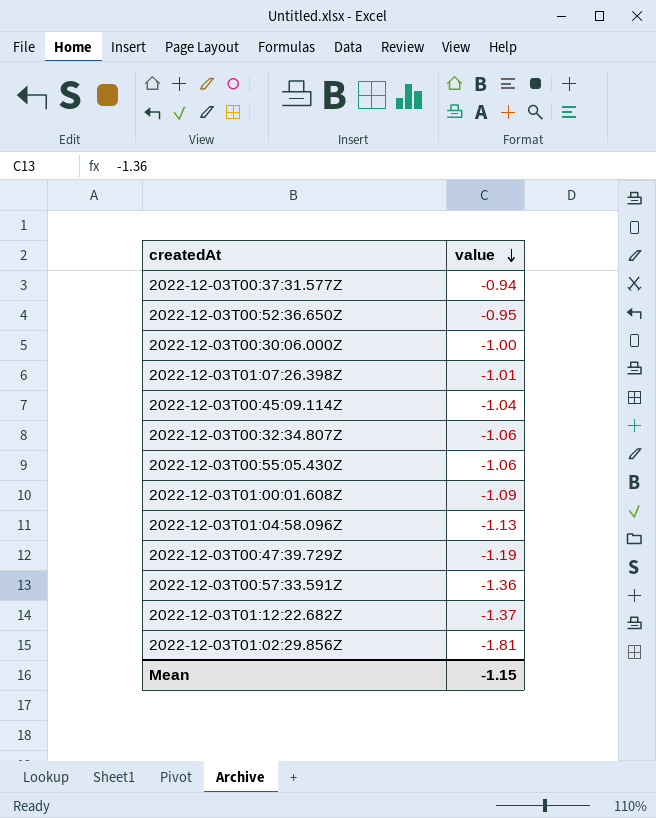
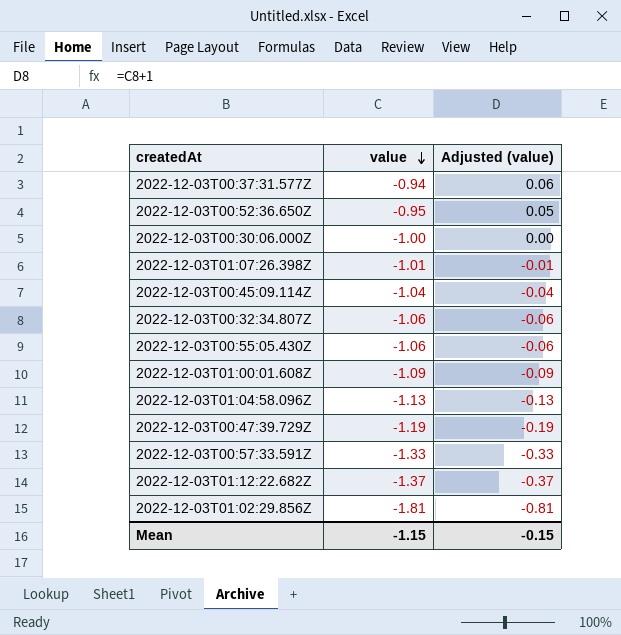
column Adjusted (value) | formula: none -> [value] + 1
2022-12-03T00:57:33.591Z | value: -1.36 -> -1.33

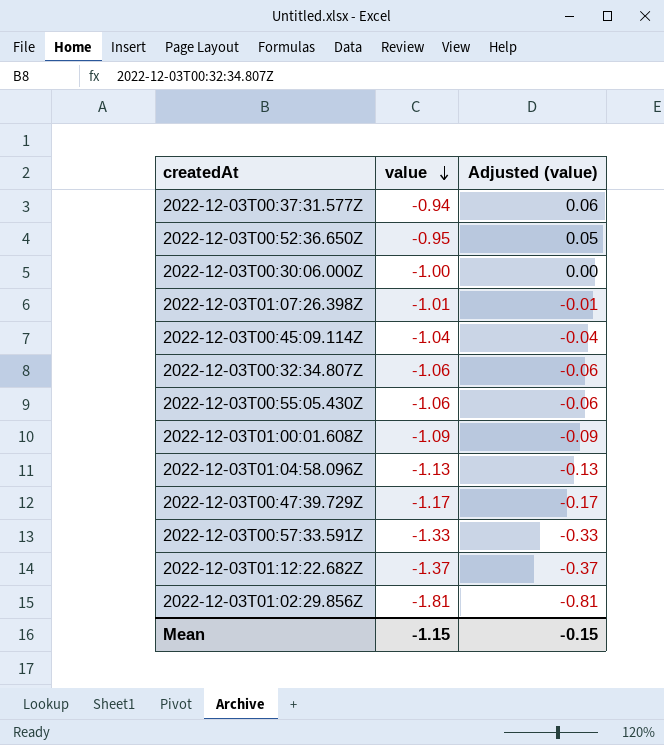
2022-12-03T00:47:39.729Z | value: -1.19 -> -1.17
2022-12-03T00:47:39.729Z | Adjusted (value): -0.19 -> -0.17

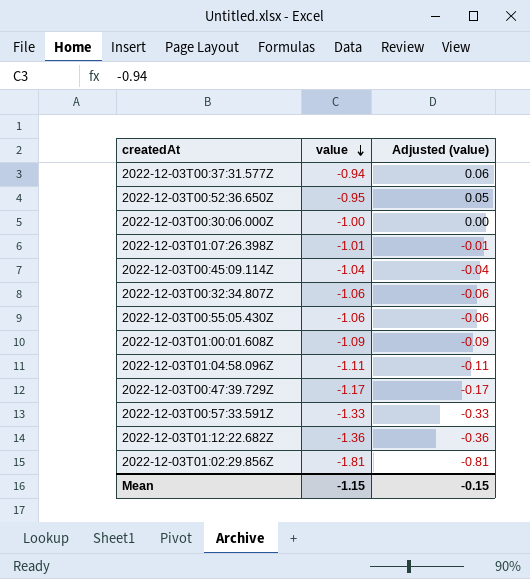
2022-12-03T01:04:58.096Z | value: -1.13 -> -1.11
2022-12-03T01:04:58.096Z | Adjusted (value): -0.13 -> -0.11
2022-12-03T01:12:22.682Z | value: -1.37 -> -1.36
2022-12-03T01:12:22.682Z | Adjusted (value): -0.37 -> -0.36

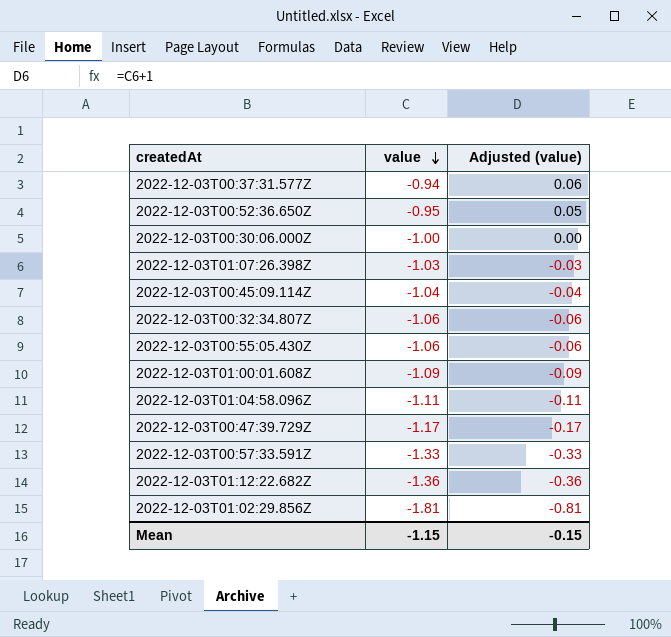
2022-12-03T01:07:26.398Z | value: -1.01 -> -1.03
2022-12-03T01:07:26.398Z | Adjusted (value): -0.01 -> -0.03

